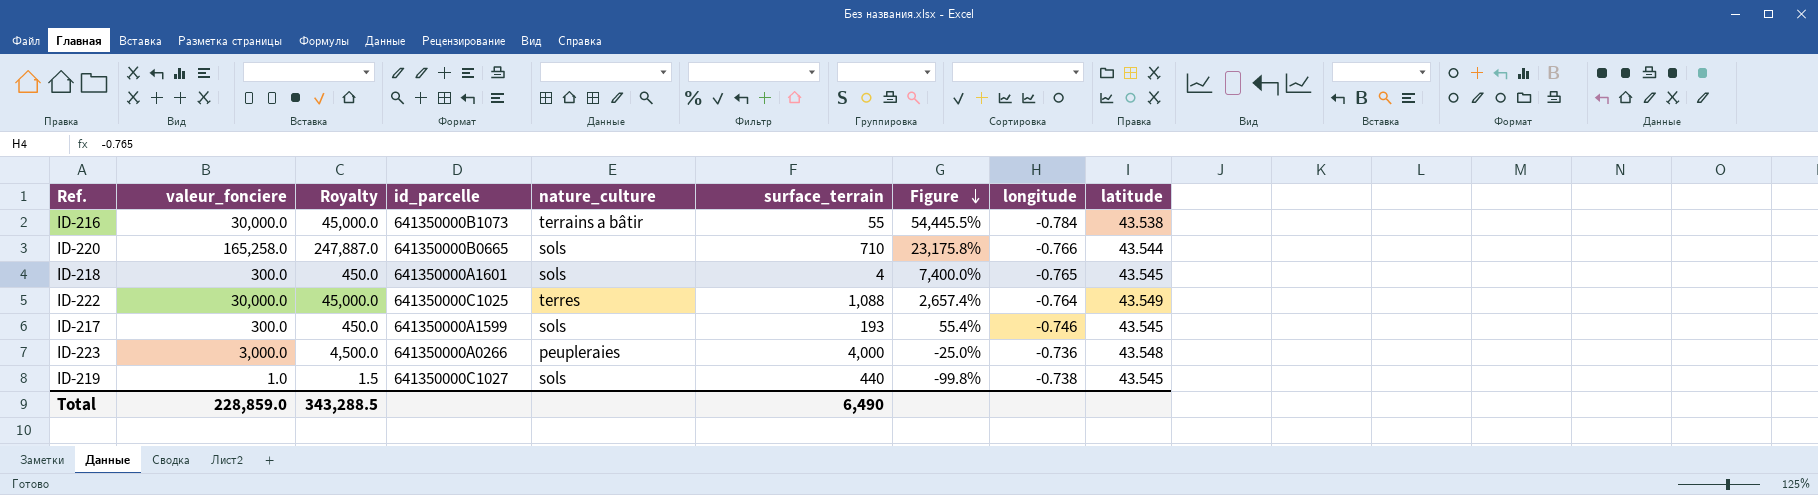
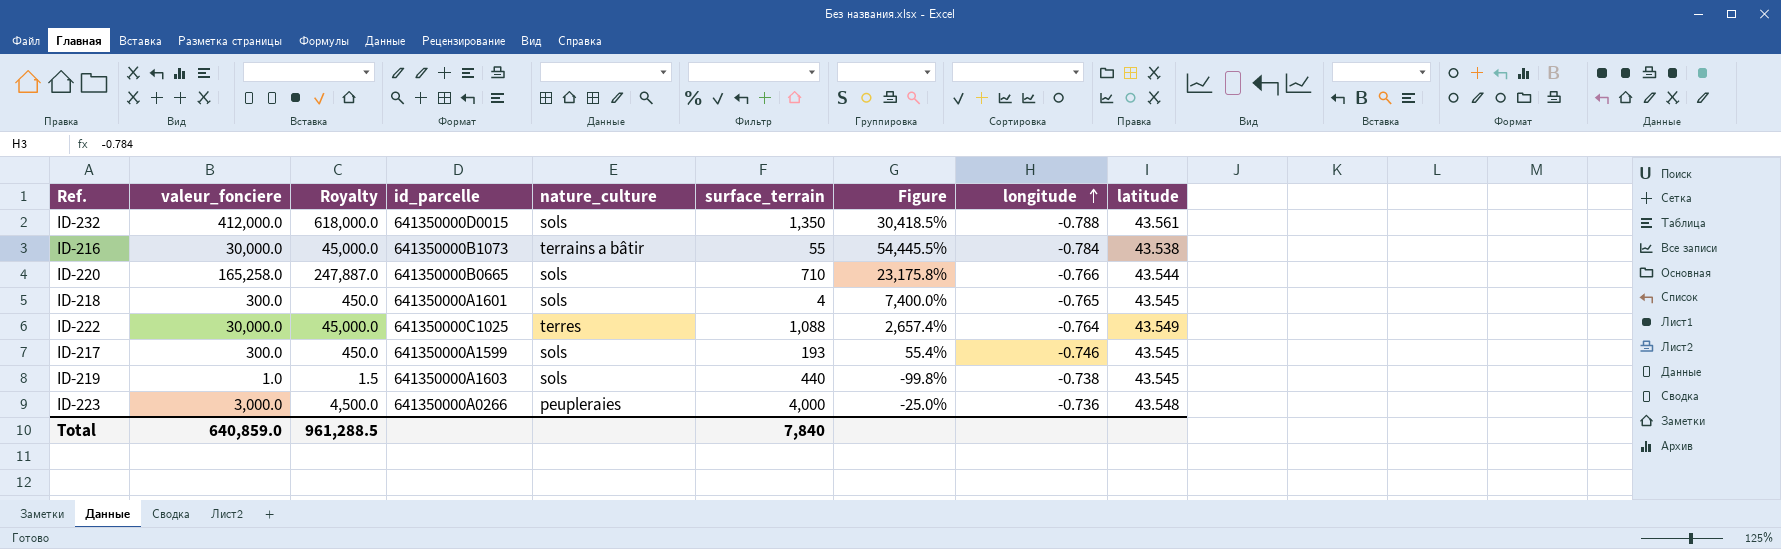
row order: Figure descending -> longitude ascending
row ID-232: none -> 412,000.0 | 618,000.0 | 641350000D0015 | sols | 1,350 | 30,418.5% | -0.788 | 43.561
ID-219 | id_parcelle: 641350000C1027 -> 641350000A1603
Total | valeur_fonciere: 228,859.0 -> 640,859.0
Total | Royalty: 343,288.5 -> 961,288.5
Total | surface_terrain: 6,490 -> 7,840

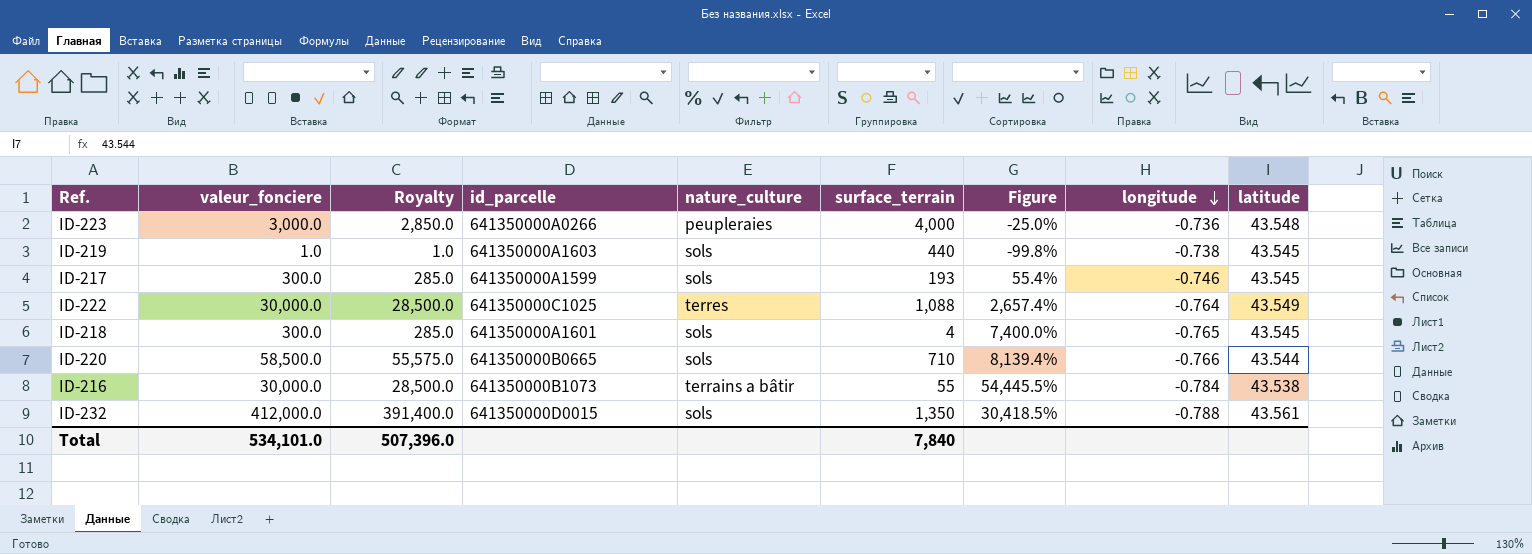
row order: longitude ascending -> longitude descending
column Royalty | formula: [valeur_fonciere] * 1.5 -> [valeur_fonciere] * 0.95
ID-220 | valeur_fonciere: 165,258.0 -> 58,500.0
ID-220 | Figure: 23,175.8% -> 8,139.4%
Total | valeur_fonciere: 640,859.0 -> 534,101.0
Total | Royalty: 961,288.5 -> 507,396.0

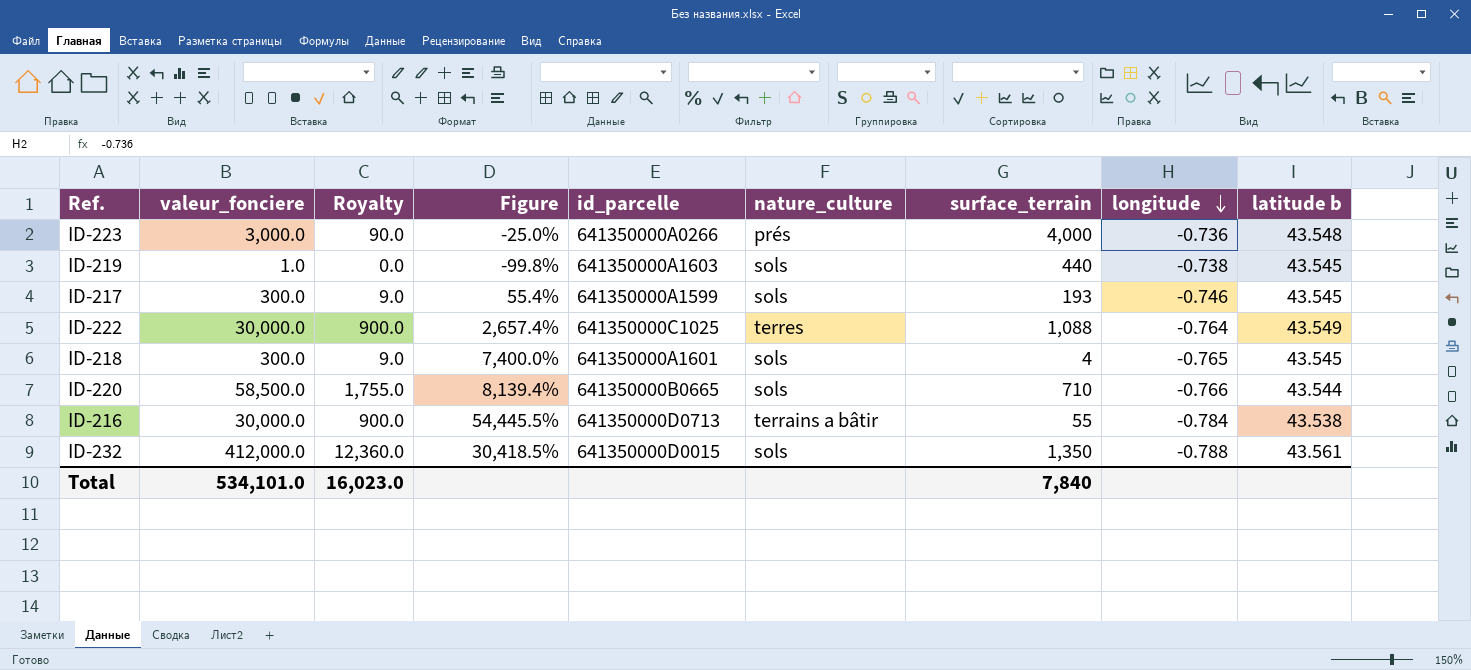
column Royalty | formula: [valeur_fonciere] * 0.95 -> [valeur_fonciere] * 0.03
column Figure | position: 7 -> 4
column name: latitude -> latitude b
ID-223 | nature_culture: peupleraies -> prés
ID-216 | id_parcelle: 641350000B1073 -> 641350000D0713
Total | Royalty: 507,396.0 -> 16,023.0

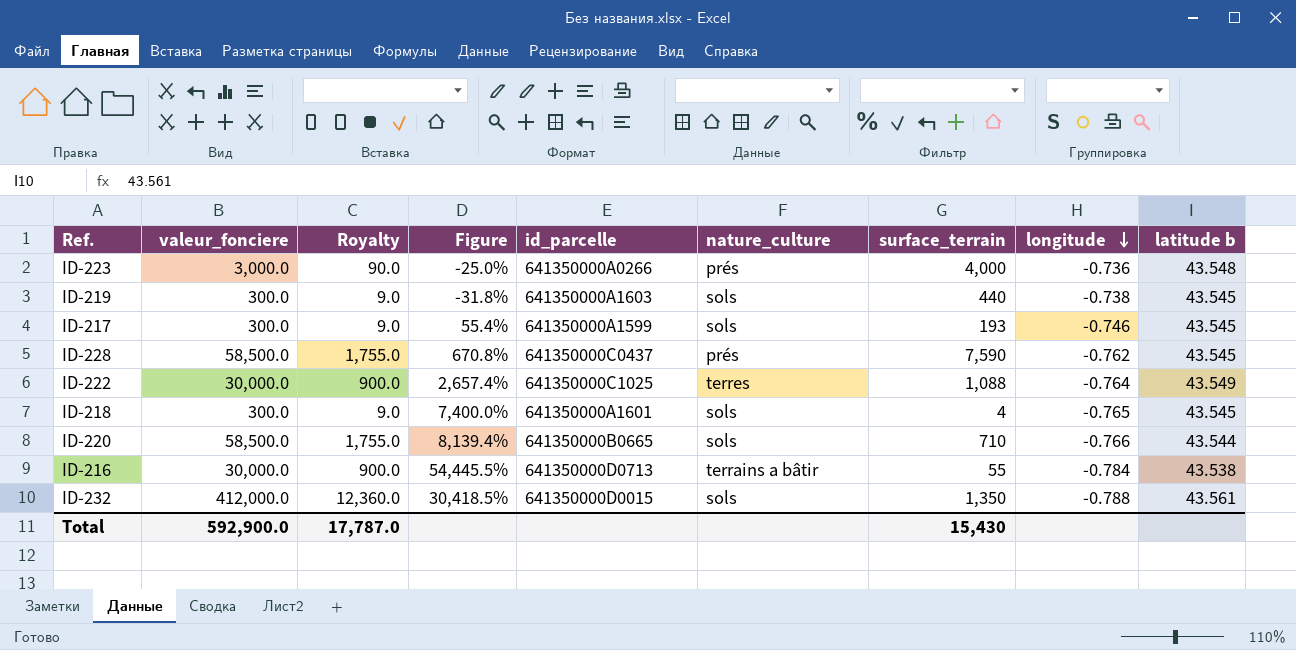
ID-219 | valeur_fonciere: 1.0 -> 300.0
ID-219 | Royalty: 0.0 -> 9.0
ID-219 | Figure: -99.8% -> -31.8%
row ID-228: none -> 58,500.0 | 1,755.0 | 670.8% | 641350000C0437 | prés | 7,590 | -0.762 | 43.545
Total | valeur_fonciere: 534,101.0 -> 592,900.0
Total | Royalty: 16,023.0 -> 17,787.0
Total | surface_terrain: 7,840 -> 15,430

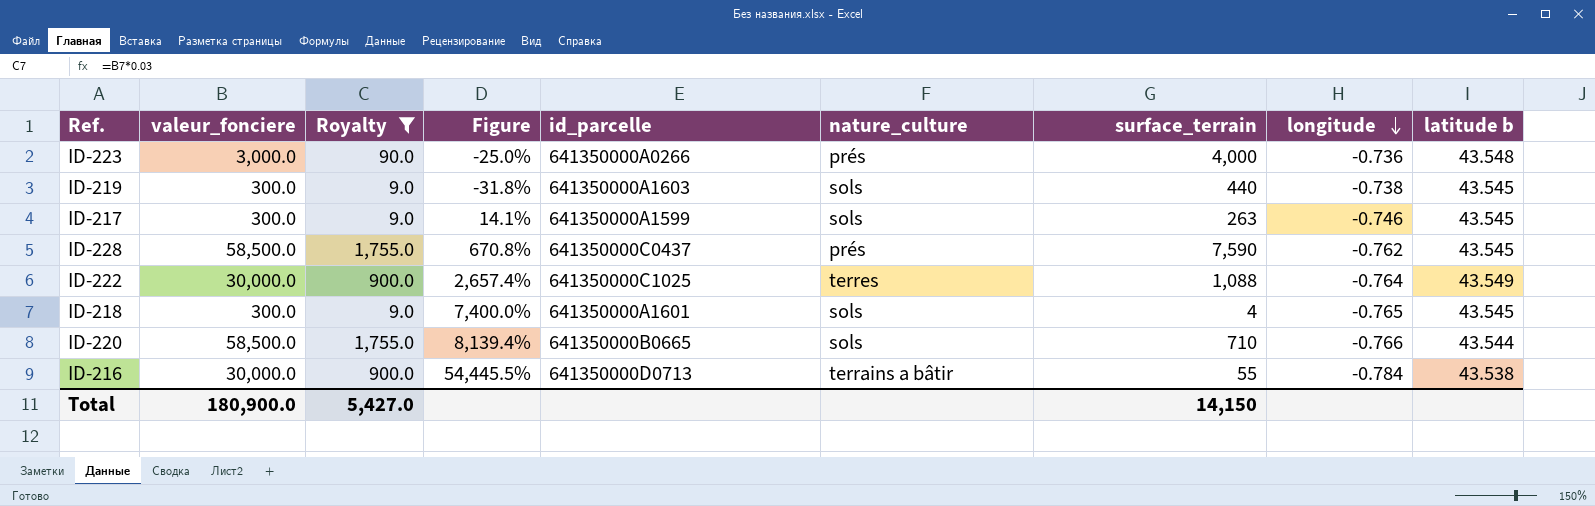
filter: none -> Royalty != 12,360.0
ID-217 | Figure: 55.4% -> 14.1%
ID-217 | surface_terrain: 193 -> 263
Total | valeur_fonciere: 592,900.0 -> 180,900.0
Total | Royalty: 17,787.0 -> 5,427.0
Total | surface_terrain: 15,430 -> 14,150

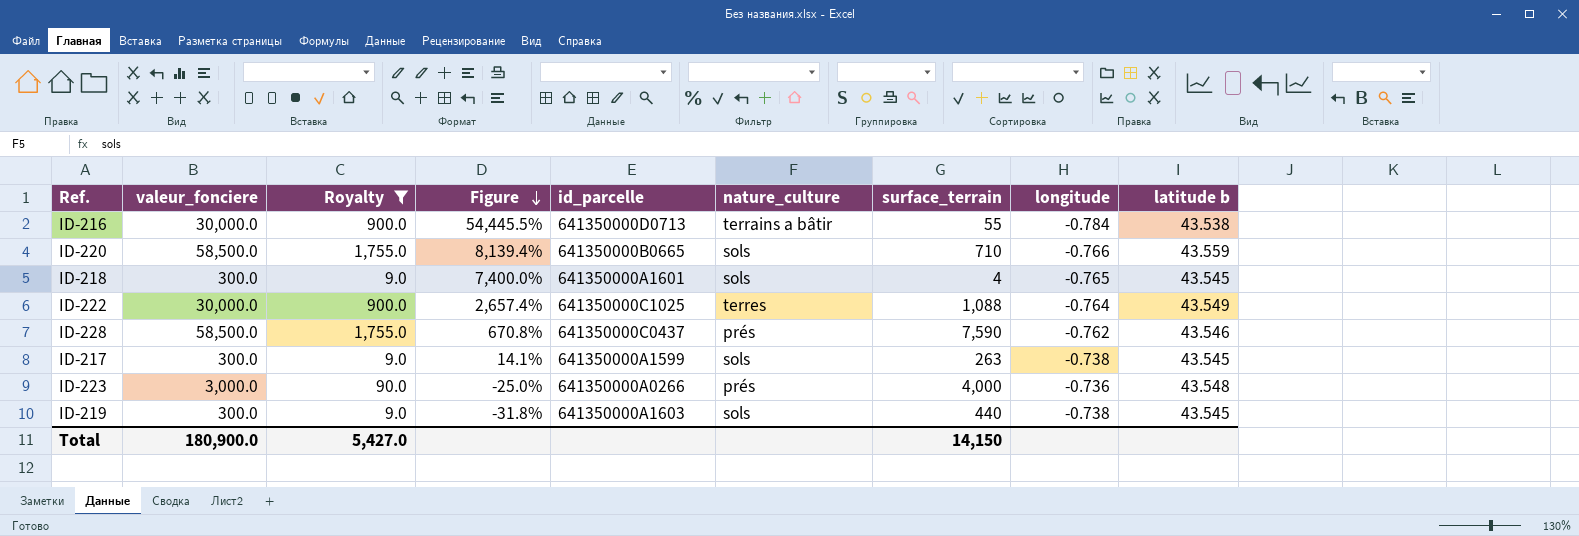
row order: longitude descending -> Figure descending
ID-220 | latitude b: 43.544 -> 43.559
ID-228 | latitude b: 43.545 -> 43.546
ID-217 | longitude: -0.746 -> -0.738

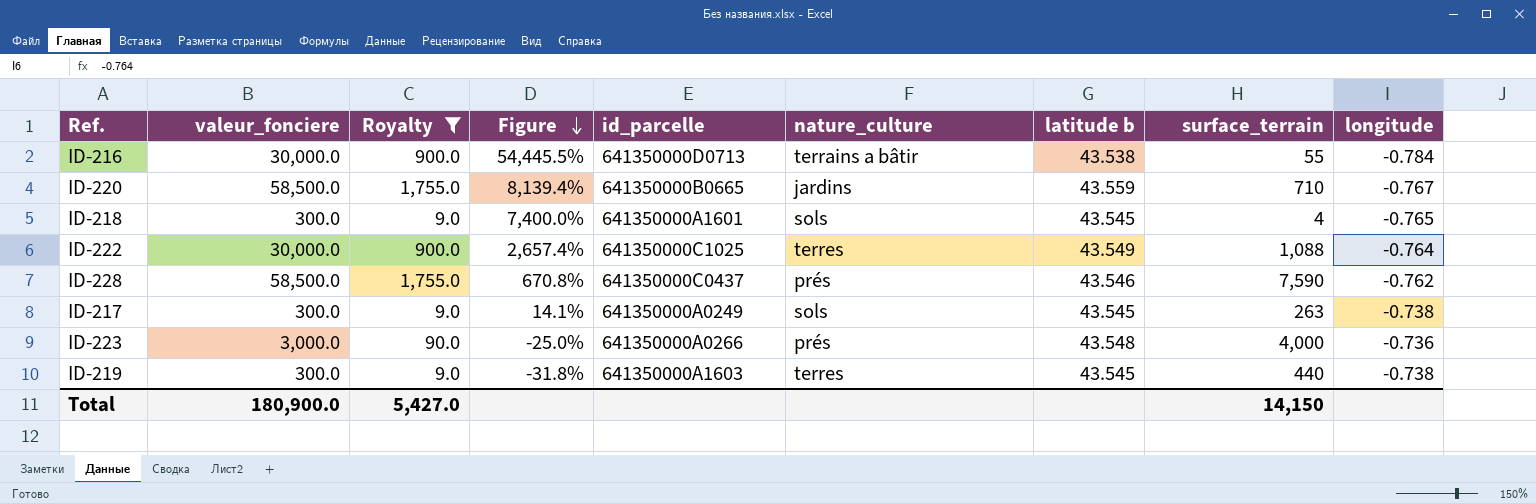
column latitude b | position: 9 -> 7
ID-220 | nature_culture: sols -> jardins
ID-220 | longitude: -0.766 -> -0.767
ID-217 | id_parcelle: 641350000A1599 -> 641350000A0249
ID-219 | nature_culture: sols -> terres

